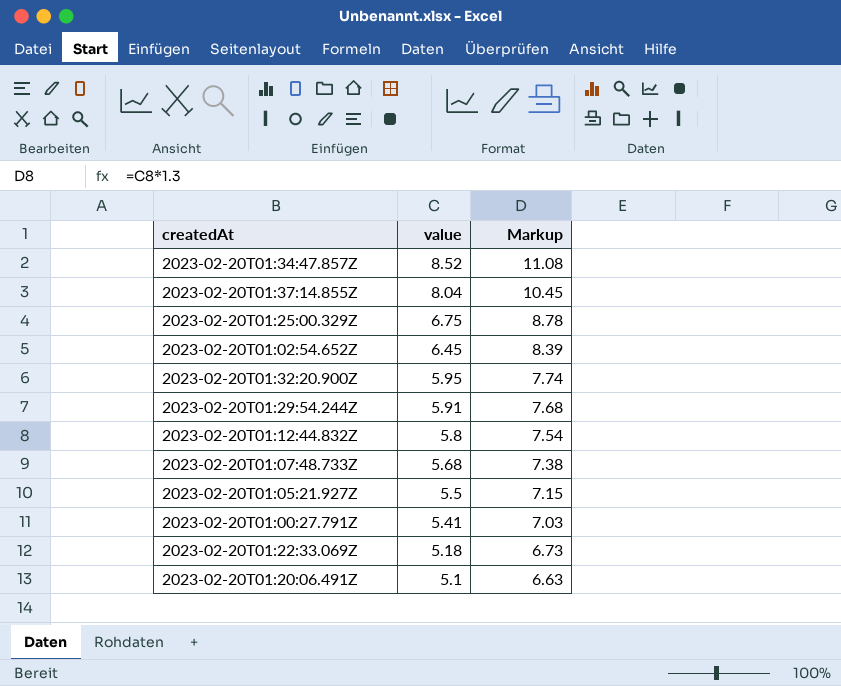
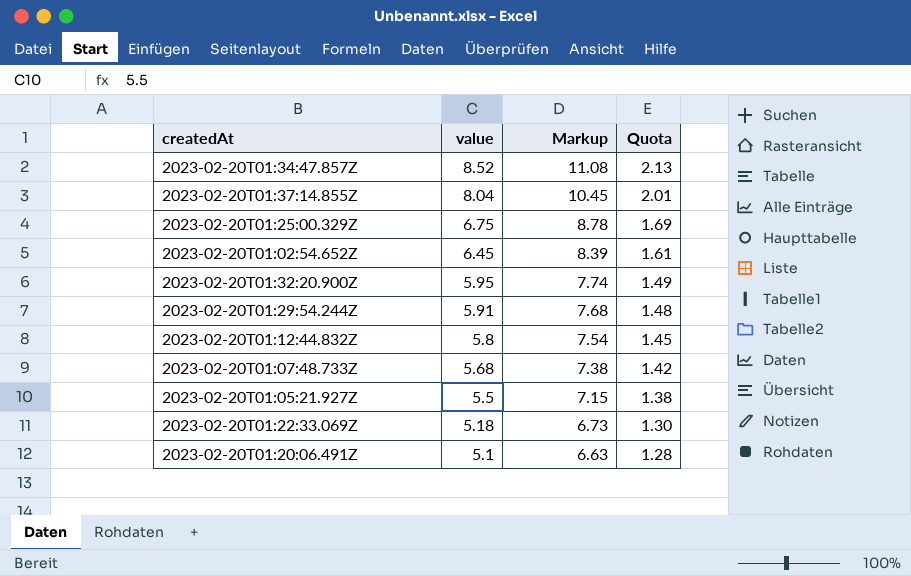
column Quota | formula: none -> [value] * 0.25
row 2023-02-20T01:00:27.791Z: 5.41 | 7.03 -> none

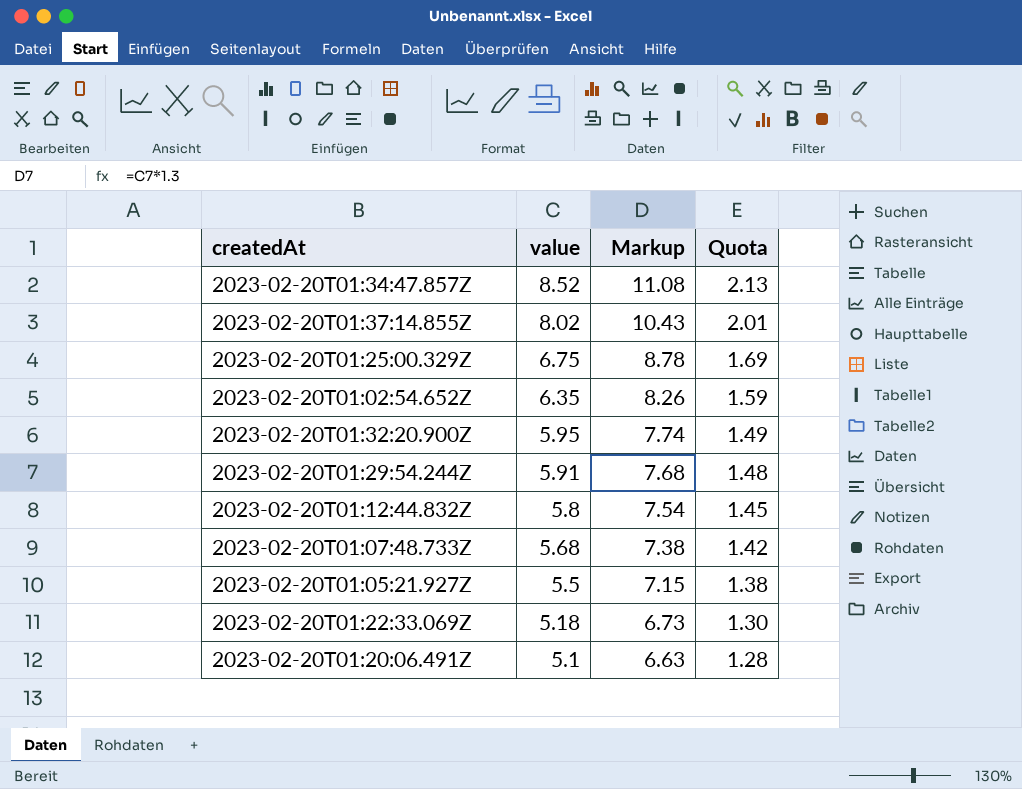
2023-02-20T01:37:14.855Z | value: 8.04 -> 8.02
2023-02-20T01:37:14.855Z | Markup: 10.45 -> 10.43
2023-02-20T01:02:54.652Z | value: 6.45 -> 6.35
2023-02-20T01:02:54.652Z | Markup: 8.39 -> 8.26
2023-02-20T01:02:54.652Z | Quota: 1.61 -> 1.59

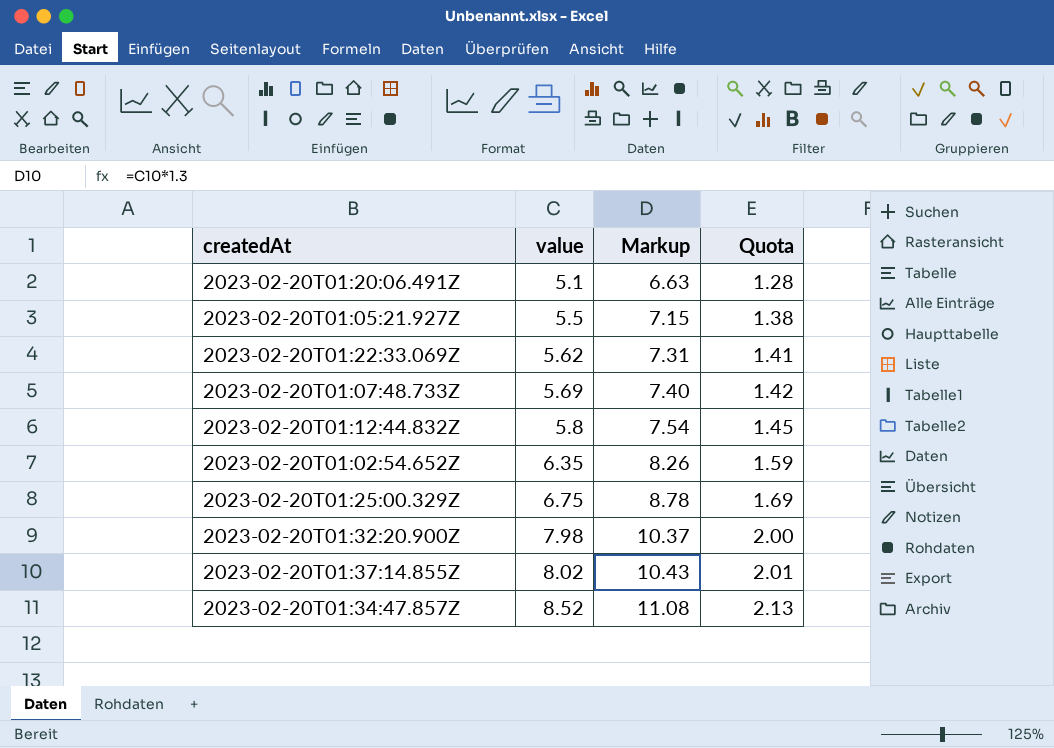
row order: value descending -> value ascending
row 2023-02-20T01:29:54.244Z: 5.91 | 7.68 | 1.48 -> none
2023-02-20T01:22:33.069Z | value: 5.18 -> 5.62
2023-02-20T01:22:33.069Z | Markup: 6.73 -> 7.31
2023-02-20T01:22:33.069Z | Quota: 1.30 -> 1.41
2023-02-20T01:07:48.733Z | value: 5.68 -> 5.69
2023-02-20T01:07:48.733Z | Markup: 7.38 -> 7.40
2023-02-20T01:32:20.900Z | value: 5.95 -> 7.98
2023-02-20T01:32:20.900Z | Markup: 7.74 -> 10.37
2023-02-20T01:32:20.900Z | Quota: 1.49 -> 2.00

